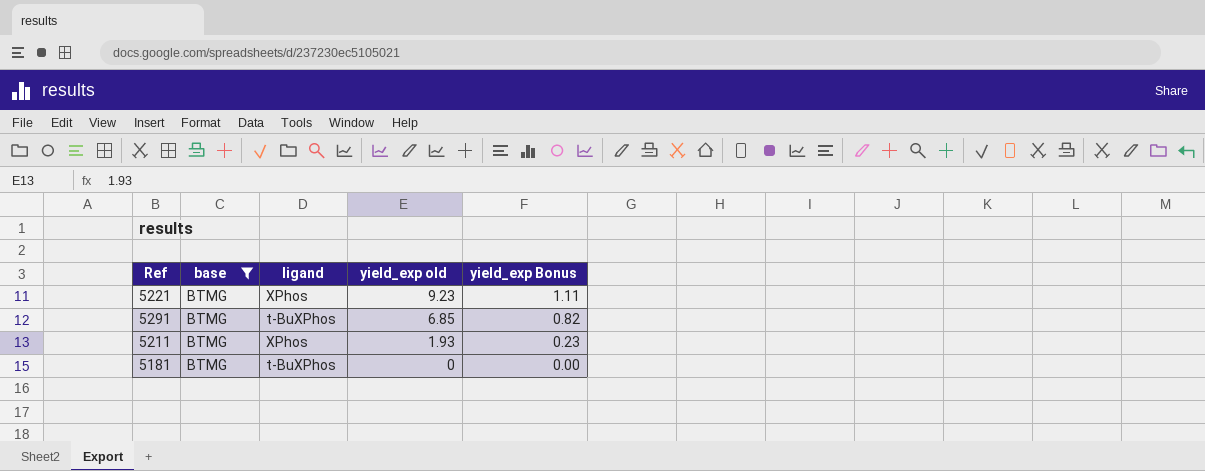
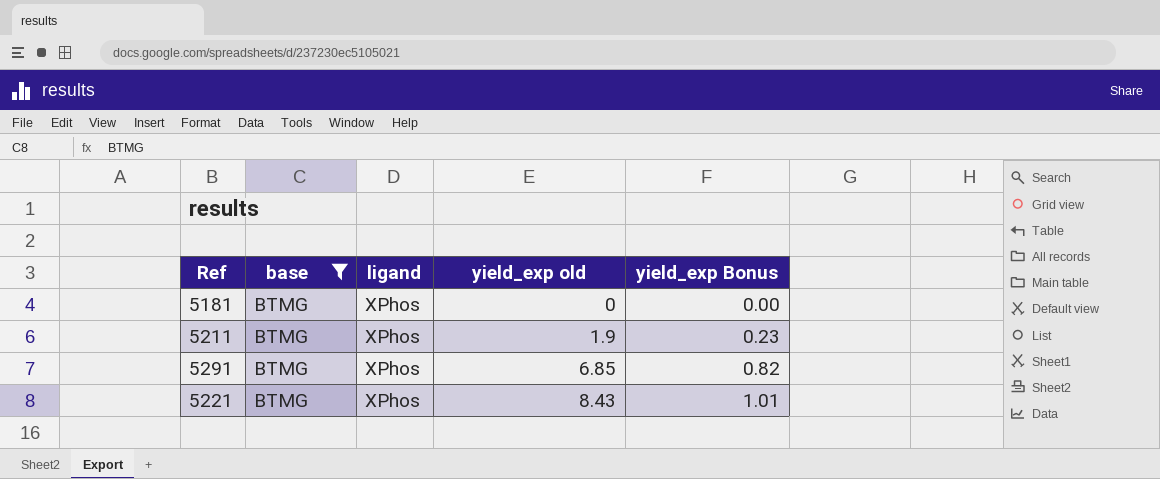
row order: yield_exp old descending -> yield_exp old ascending
5181 | ligand: t-BuXPhos -> XPhos
5211 | yield_exp old: 1.93 -> 1.9
5291 | ligand: t-BuXPhos -> XPhos
5221 | yield_exp old: 9.23 -> 8.43
5221 | yield_exp Bonus: 1.11 -> 1.01

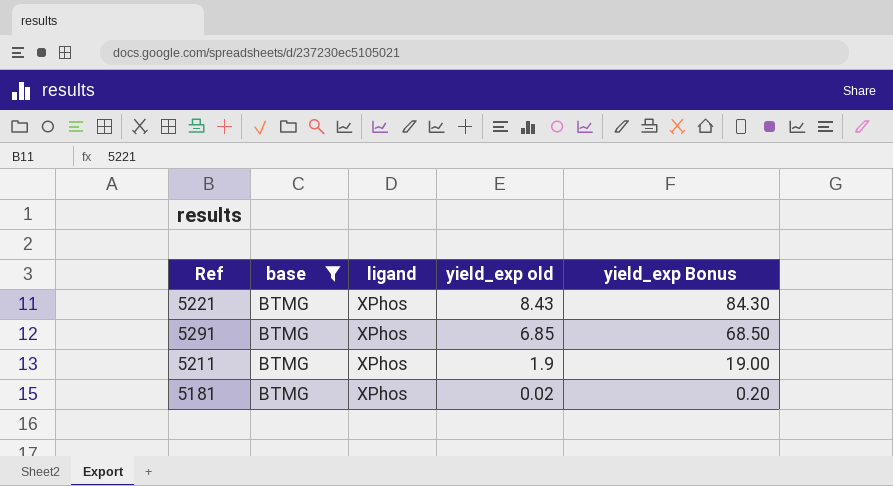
row order: yield_exp old ascending -> yield_exp old descending
column yield_exp Bonus | formula: [yield_exp old] * 0.12 -> [yield_exp old] * 10
5181 | yield_exp old: 0 -> 0.02

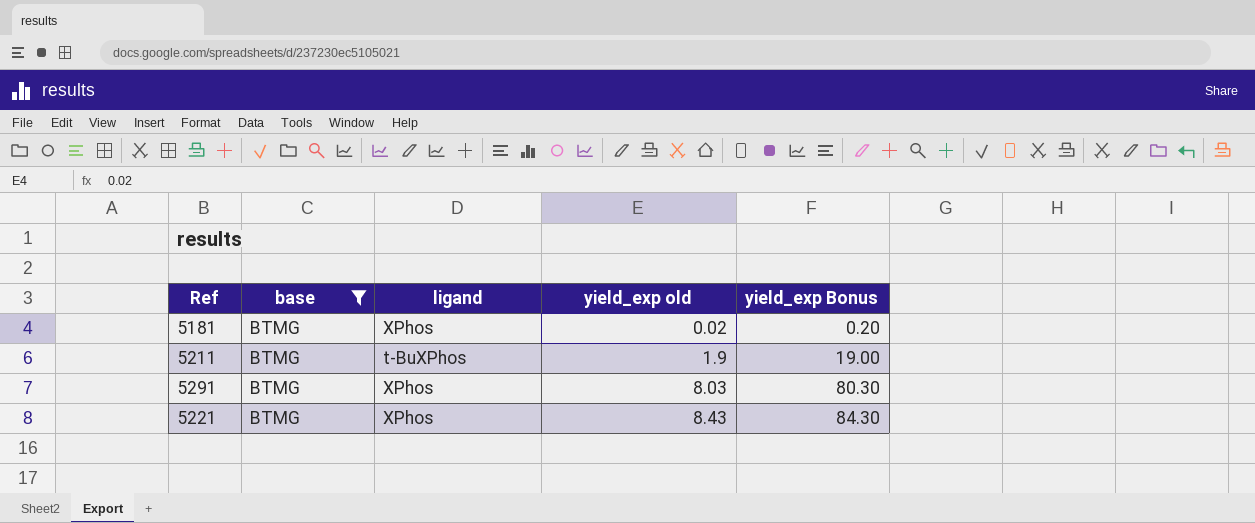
row order: yield_exp old descending -> yield_exp old ascending
5211 | ligand: XPhos -> t-BuXPhos
5291 | yield_exp old: 6.85 -> 8.03
5291 | yield_exp Bonus: 68.50 -> 80.30

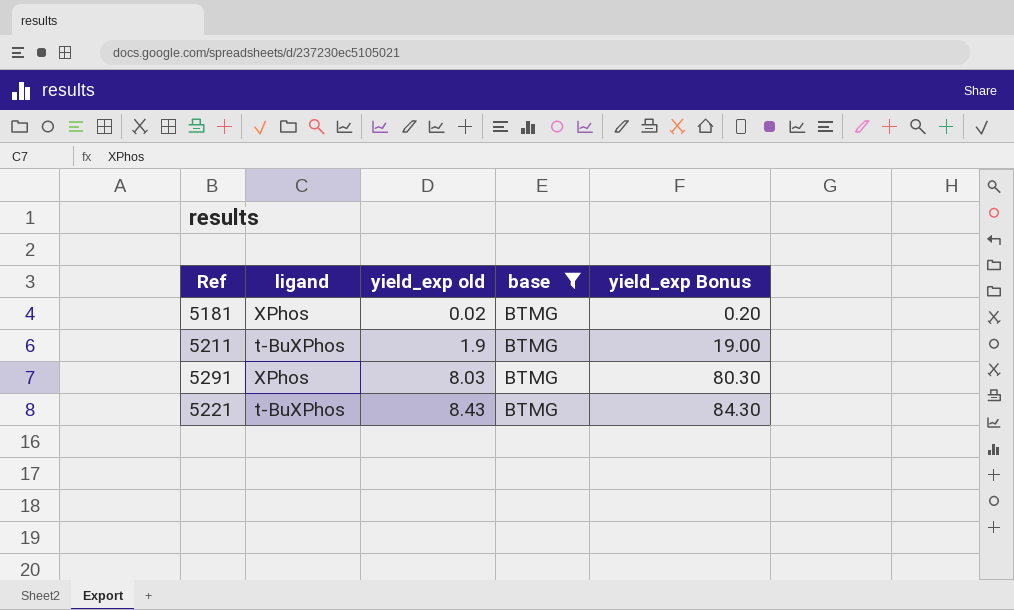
column base | position: 2 -> 4
5221 | ligand: XPhos -> t-BuXPhos

